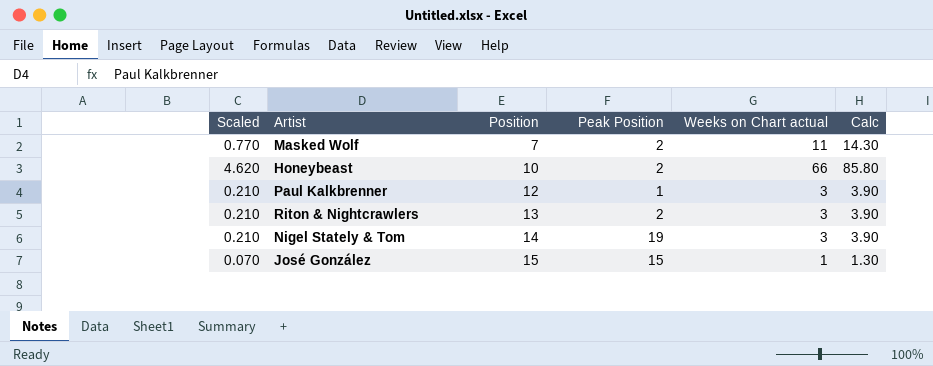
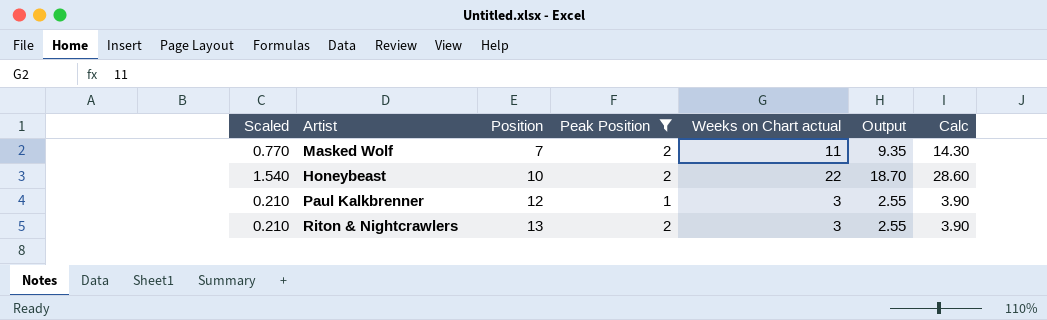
filter: none -> Peak Position <= 2
column Output | formula: none -> [Weeks on Chart actual] * 0.85
Honeybeast | Scaled: 4.620 -> 1.540
Honeybeast | Weeks on Chart actual: 66 -> 22
Honeybeast | Calc: 85.80 -> 28.60

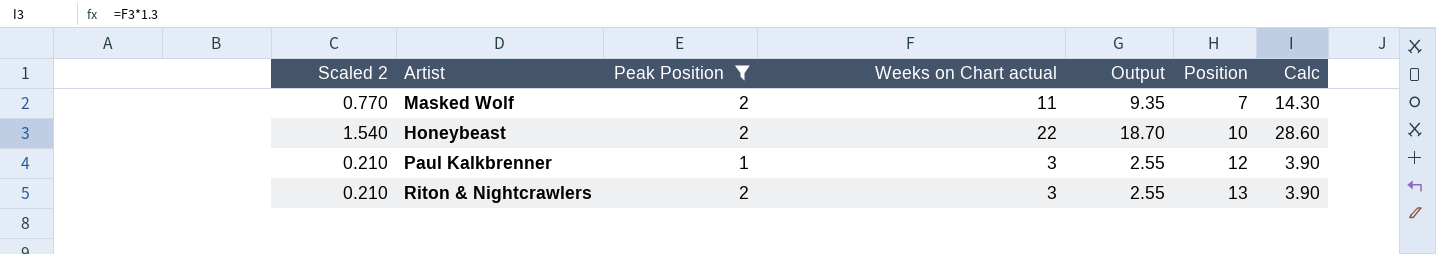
column name: Scaled -> Scaled 2
column Position | position: 3 -> 6

